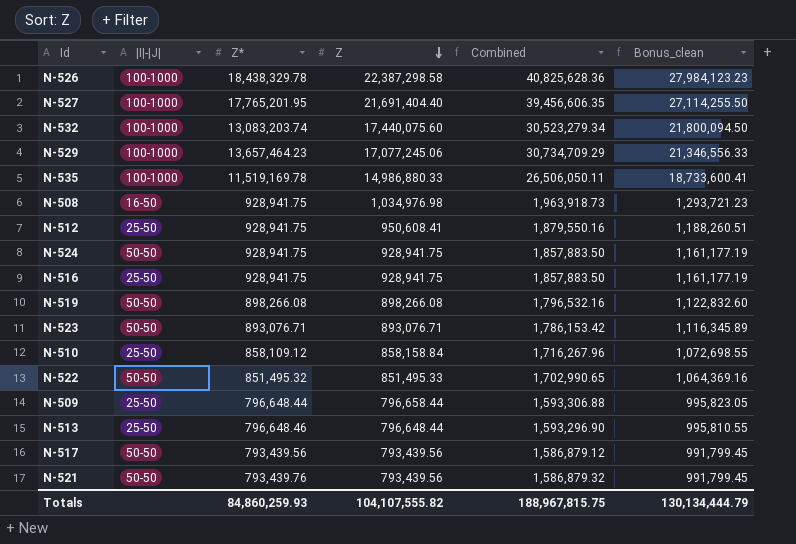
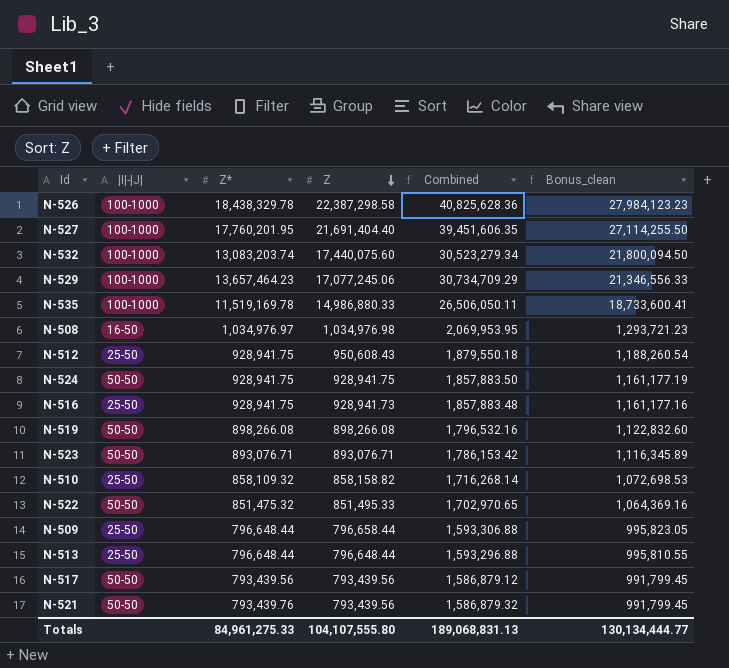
N-527 | Z*: 17,765,201.95 -> 17,760,201.95
N-527 | Combined: 39,456,606.35 -> 39,451,606.35
N-508 | Z*: 928,941.75 -> 1,034,976.97
N-508 | Combined: 1,963,918.73 -> 2,069,953.95
N-512 | Z: 950,608.41 -> 950,608.43
N-512 | Combined: 1,879,550.16 -> 1,879,550.18
N-512 | Bonus_clean: 1,188,260.51 -> 1,188,260.54
N-516 | Z: 928,941.75 -> 928,941.73
N-516 | Combined: 1,857,883.50 -> 1,857,883.48
N-516 | Bonus_clean: 1,161,177.19 -> 1,161,177.16
N-510 | Z*: 858,109.12 -> 858,109.32
N-510 | Z: 858,158.84 -> 858,158.82
N-510 | Combined: 1,716,267.96 -> 1,716,268.14
N-510 | Bonus_clean: 1,072,698.55 -> 1,072,698.53
N-522 | Z*: 851,495.32 -> 851,475.32
N-522 | Combined: 1,702,990.65 -> 1,702,970.65
N-513 | Z*: 796,648.46 -> 796,648.44
N-513 | Combined: 1,593,296.90 -> 1,593,296.88
Totals | Z*: 84,860,259.93 -> 84,961,275.33
Totals | Z: 104,107,555.82 -> 104,107,555.80
Totals | Combined: 188,967,815.75 -> 189,068,831.13
Totals | Bonus_clean: 130,134,444.79 -> 130,134,444.77

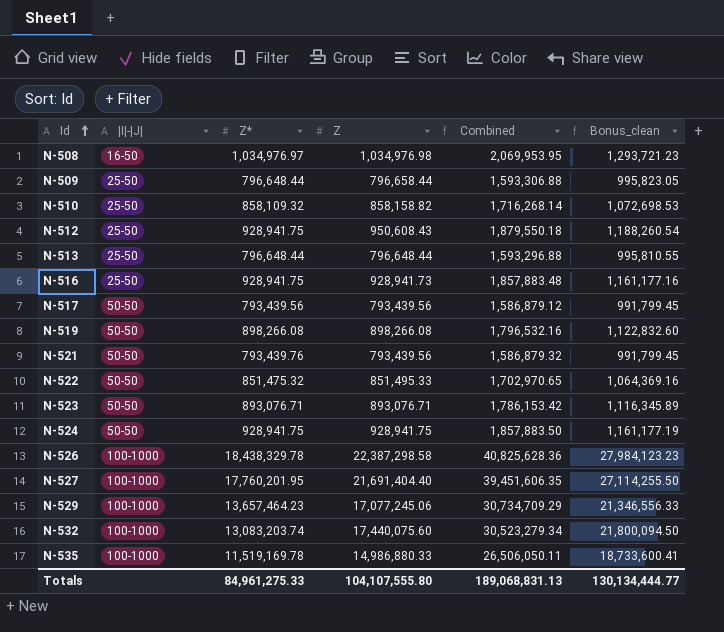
row order: Z descending -> Id ascending

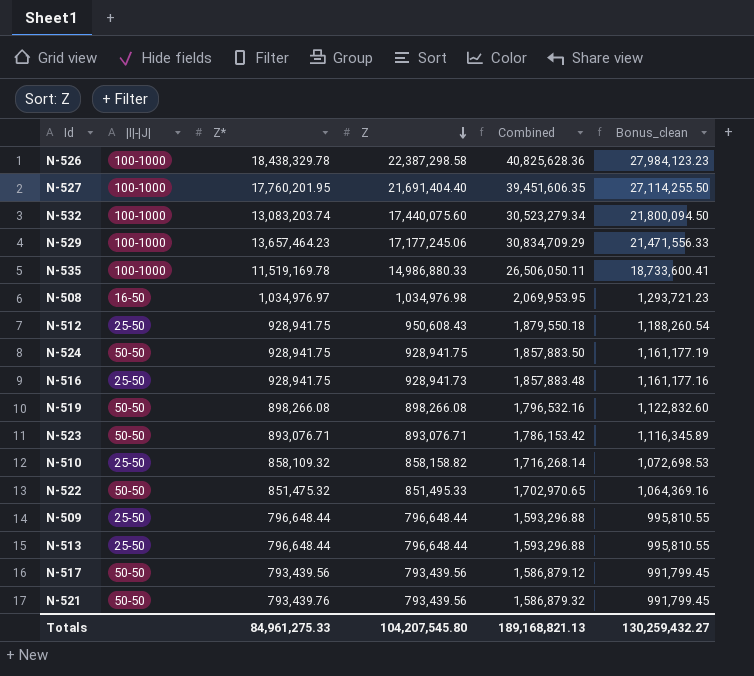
row order: Id ascending -> Z descending
N-529 | Z: 17,077,245.06 -> 17,177,245.06
N-529 | Combined: 30,734,709.29 -> 30,834,709.29
N-529 | Bonus_clean: 21,346,556.33 -> 21,471,556.33
N-509 | Z: 796,658.44 -> 796,648.44
N-509 | Combined: 1,593,306.88 -> 1,593,296.88
N-509 | Bonus_clean: 995,823.05 -> 995,810.55
Totals | Z: 104,107,555.80 -> 104,207,545.80
Totals | Combined: 189,068,831.13 -> 189,168,821.13
Totals | Bonus_clean: 130,134,444.77 -> 130,259,432.27

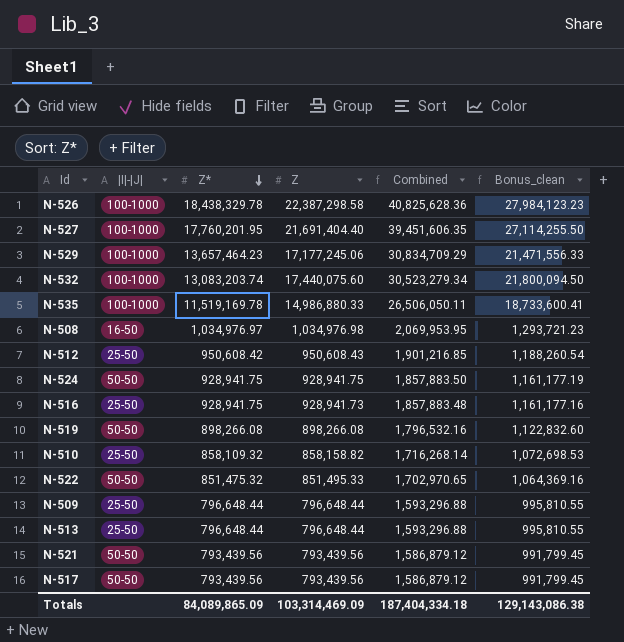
row order: Z descending -> Z* descending
row N-523: 50-50 | 893,076.71 | 893,076.71 | 1,786,153.42 | 1,116,345.89 -> none
N-512 | Z*: 928,941.75 -> 950,608.42
N-512 | Combined: 1,879,550.18 -> 1,901,216.85
N-521 | Z*: 793,439.76 -> 793,439.56
N-521 | Combined: 1,586,879.32 -> 1,586,879.12
Totals | Z*: 84,961,275.33 -> 84,089,865.09
Totals | Z: 104,207,545.80 -> 103,314,469.09
Totals | Combined: 189,168,821.13 -> 187,404,334.18
Totals | Bonus_clean: 130,259,432.27 -> 129,143,086.38

